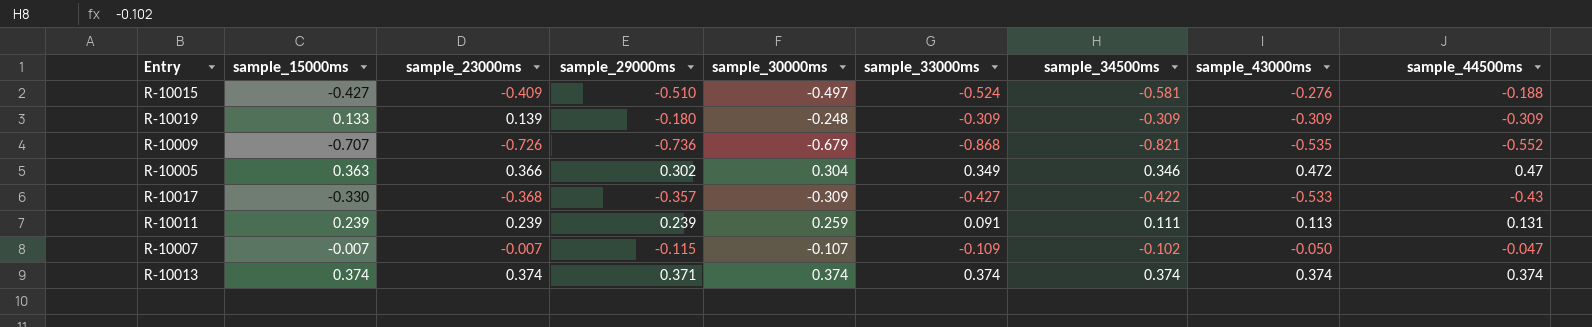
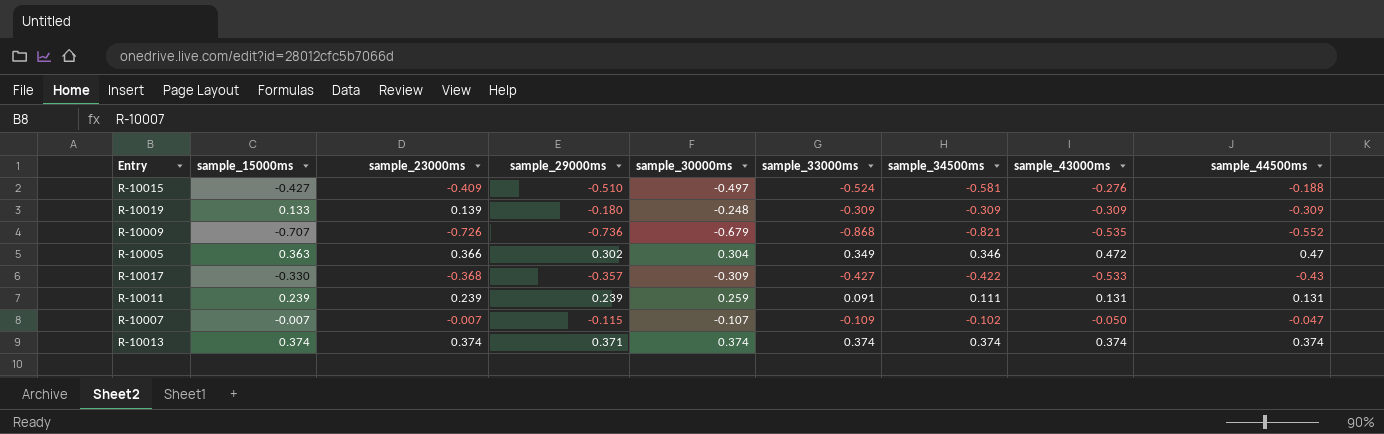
R-10011 | sample_43000ms: 0.113 -> 0.131

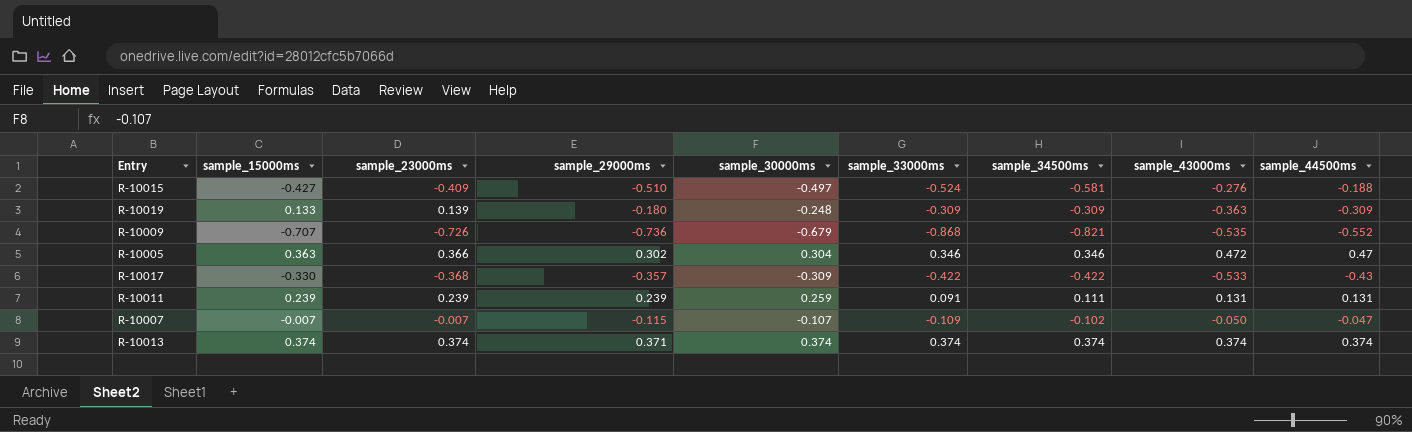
R-10019 | sample_43000ms: -0.309 -> -0.363
R-10005 | sample_33000ms: 0.349 -> 0.346
R-10017 | sample_33000ms: -0.427 -> -0.422

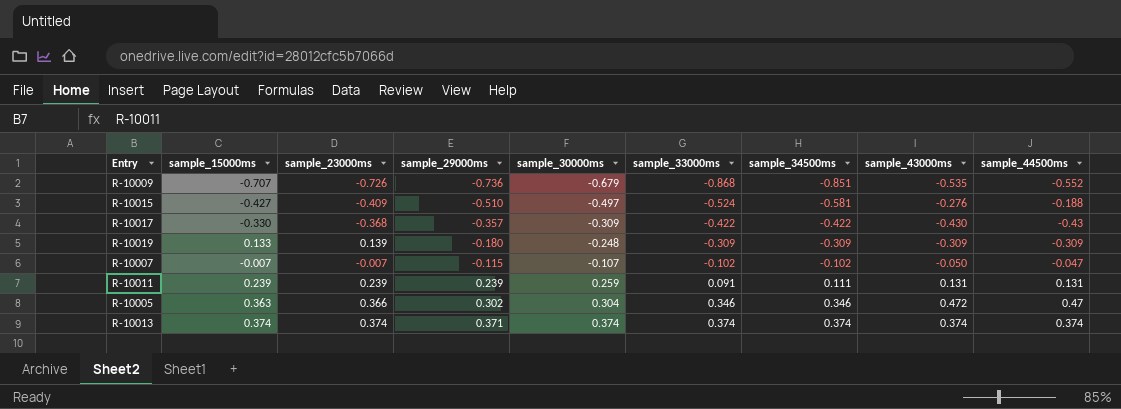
row order: none -> sample_29000ms ascending
R-10009 | sample_34500ms: -0.821 -> -0.851
R-10017 | sample_43000ms: -0.533 -> -0.430
R-10019 | sample_43000ms: -0.363 -> -0.309
R-10007 | sample_33000ms: -0.109 -> -0.102

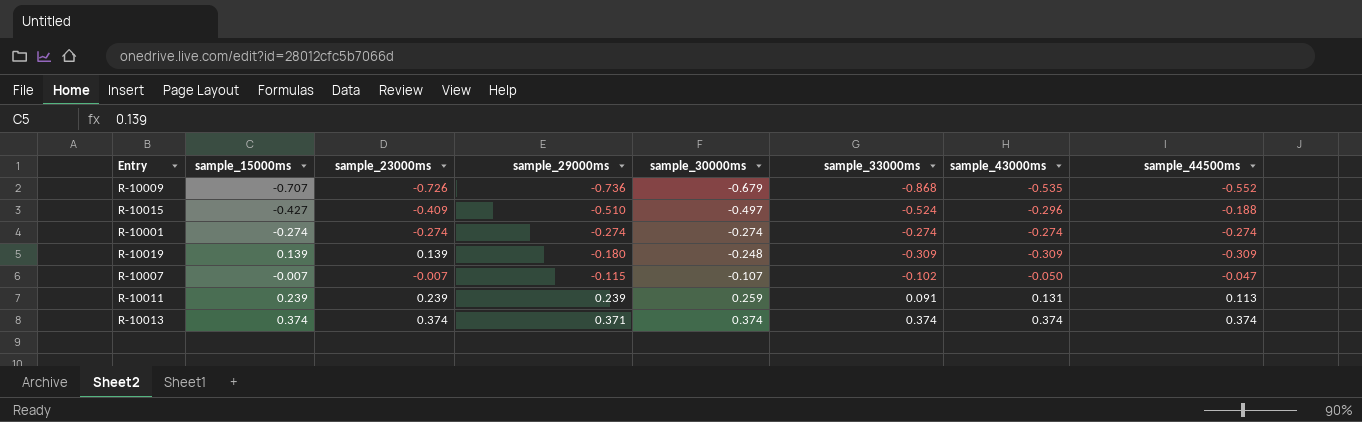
column sample_34500ms | position: 7 -> none
row R-10017: -0.330 | -0.368 | -0.357 | -0.309 | -0.422 | -0.422 | -0.430 | -0.43 -> none
row R-10005: 0.363 | 0.366 | 0.302 | 0.304 | 0.346 | 0.346 | 0.472 | 0.47 -> none
R-10015 | sample_43000ms: -0.276 -> -0.296
row R-10001: none -> -0.274 | -0.274 | -0.274 | -0.274 | -0.274 | -0.274 | -0.274
R-10019 | sample_15000ms: 0.133 -> 0.139
R-10011 | sample_44500ms: 0.131 -> 0.113

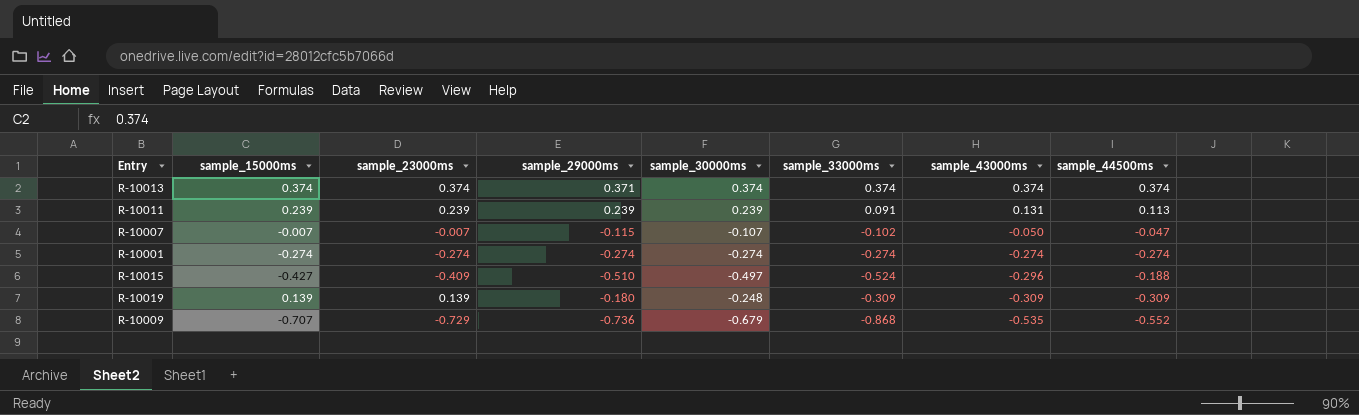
row order: sample_29000ms ascending -> sample_43000ms descending
R-10011 | sample_30000ms: 0.259 -> 0.239
R-10009 | sample_23000ms: -0.726 -> -0.729

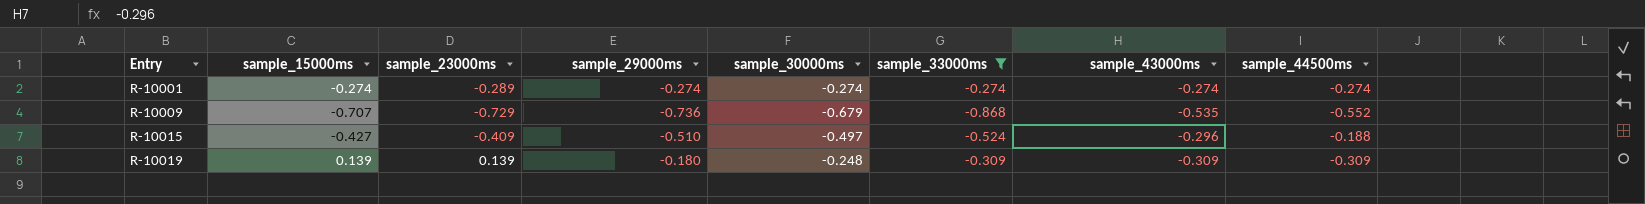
filter: none -> sample_33000ms <= -0.274
row order: sample_43000ms descending -> Entry ascending
R-10001 | sample_23000ms: -0.274 -> -0.289

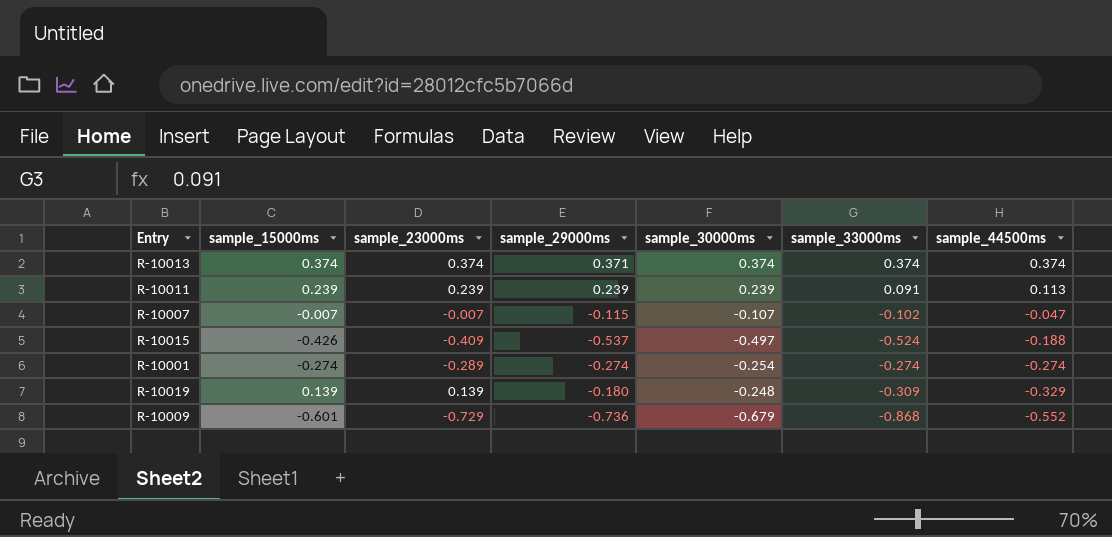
filter: sample_33000ms <= -0.274 -> none
row order: Entry ascending -> sample_44500ms descending
column sample_43000ms | position: 7 -> none
R-10015 | sample_15000ms: -0.427 -> -0.426
R-10015 | sample_29000ms: -0.510 -> -0.537
R-10001 | sample_30000ms: -0.274 -> -0.254
R-10019 | sample_44500ms: -0.309 -> -0.329
R-10009 | sample_15000ms: -0.707 -> -0.601

